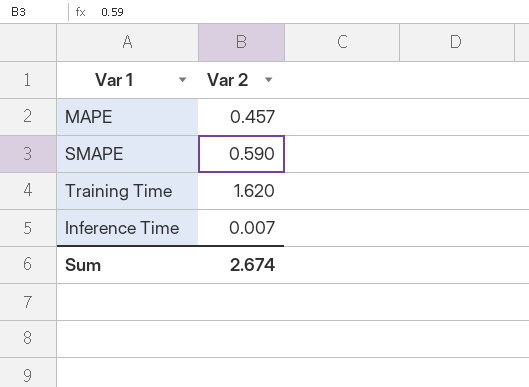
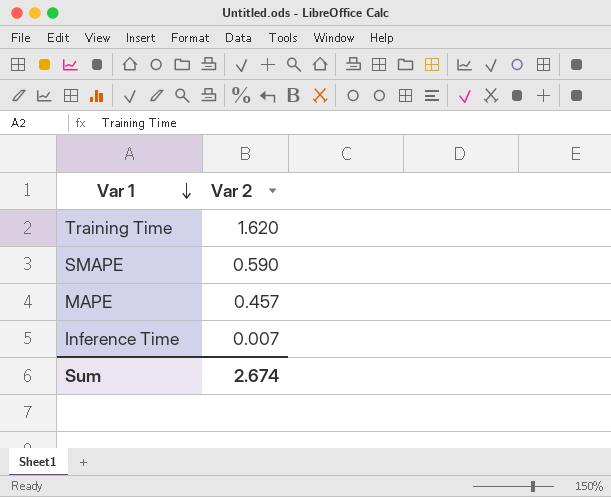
row order: none -> Var 1 descending

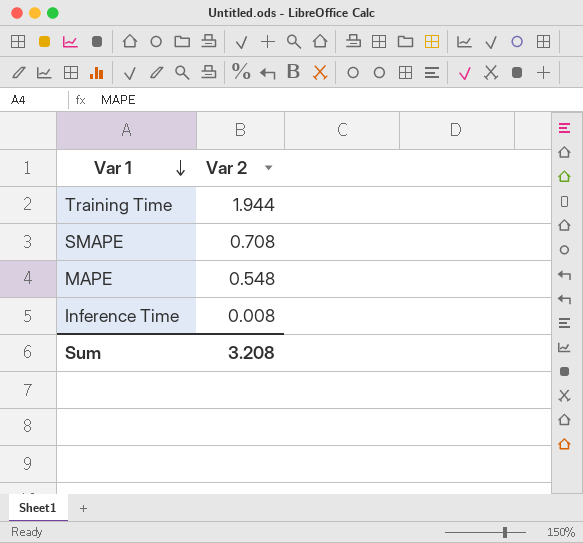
Training Time | Var 2: 1.620 -> 1.944
SMAPE | Var 2: 0.590 -> 0.708
MAPE | Var 2: 0.457 -> 0.548
Inference Time | Var 2: 0.007 -> 0.008
Sum | Var 2: 2.674 -> 3.208

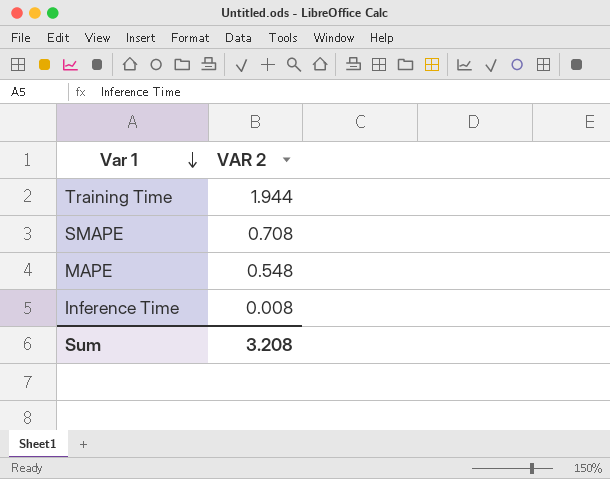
column name: Var 2 -> VAR 2

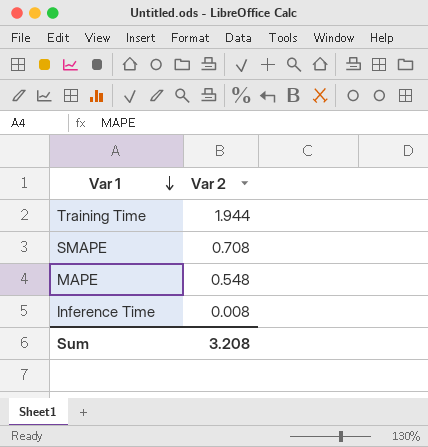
column name: VAR 2 -> Var 2

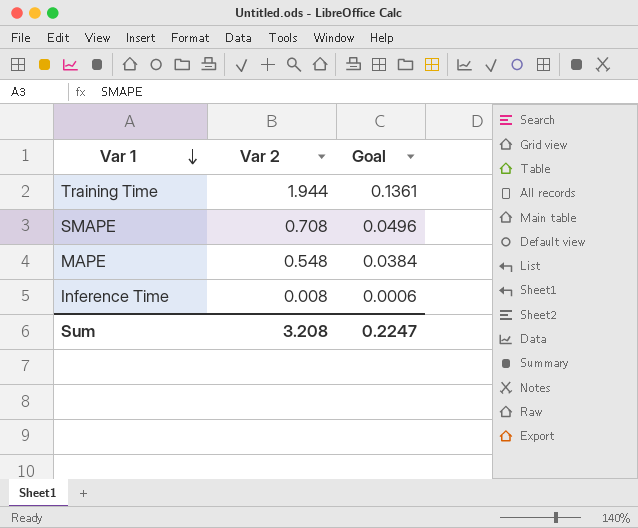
column Goal | formula: none -> [Var 2] * 0.07

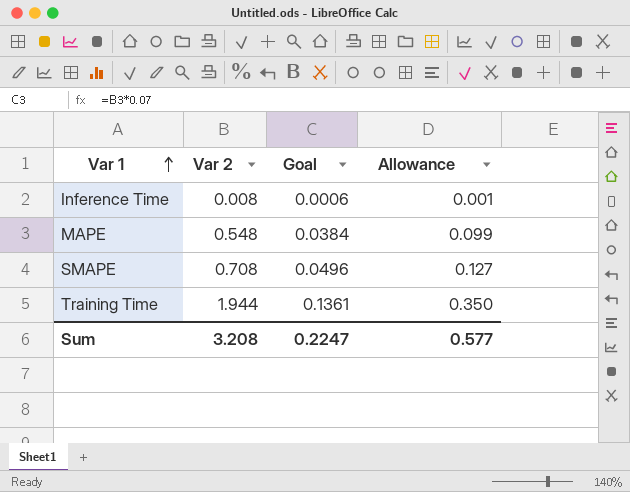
row order: Var 1 descending -> Var 1 ascending
column Allowance | formula: none -> [Var 2] * 0.18

